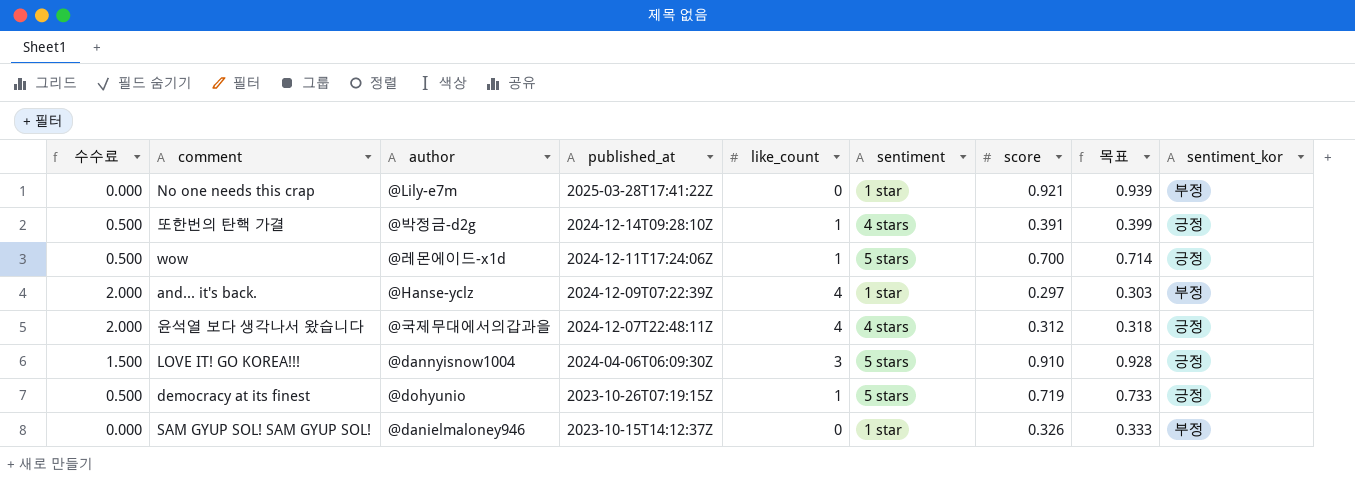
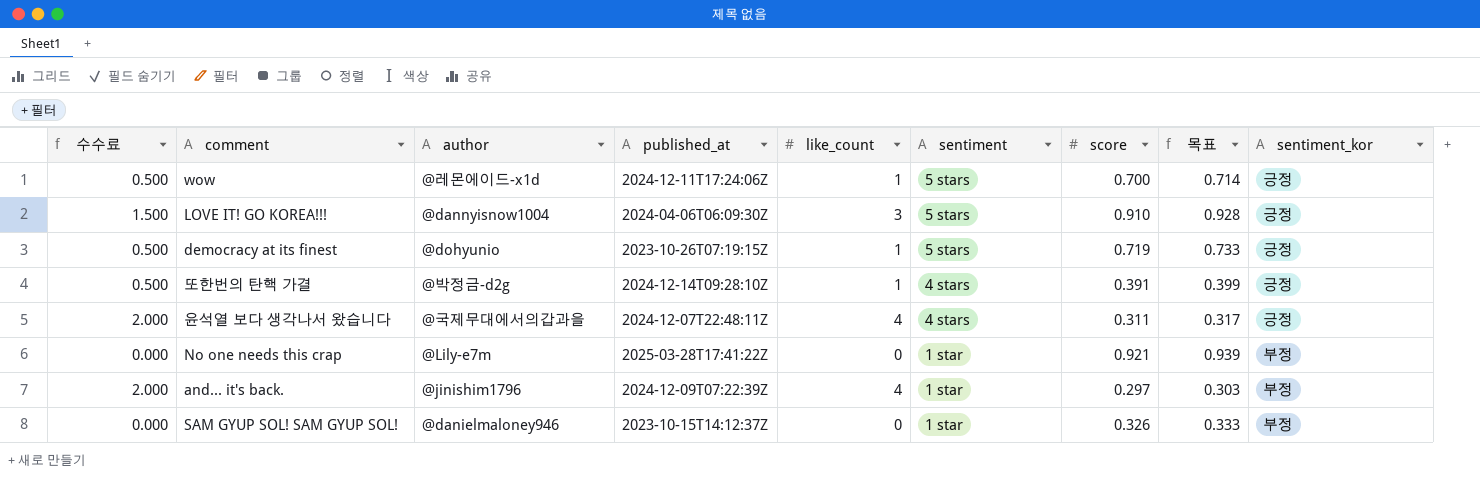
row order: published_at descending -> sentiment descending
윤석열 보다 생각나서 왔습니다 | score: 0.312 -> 0.311
윤석열 보다 생각나서 왔습니다 | 목표: 0.318 -> 0.317
and... it's back. | author: @Hanse-yclz -> @jinishim1796

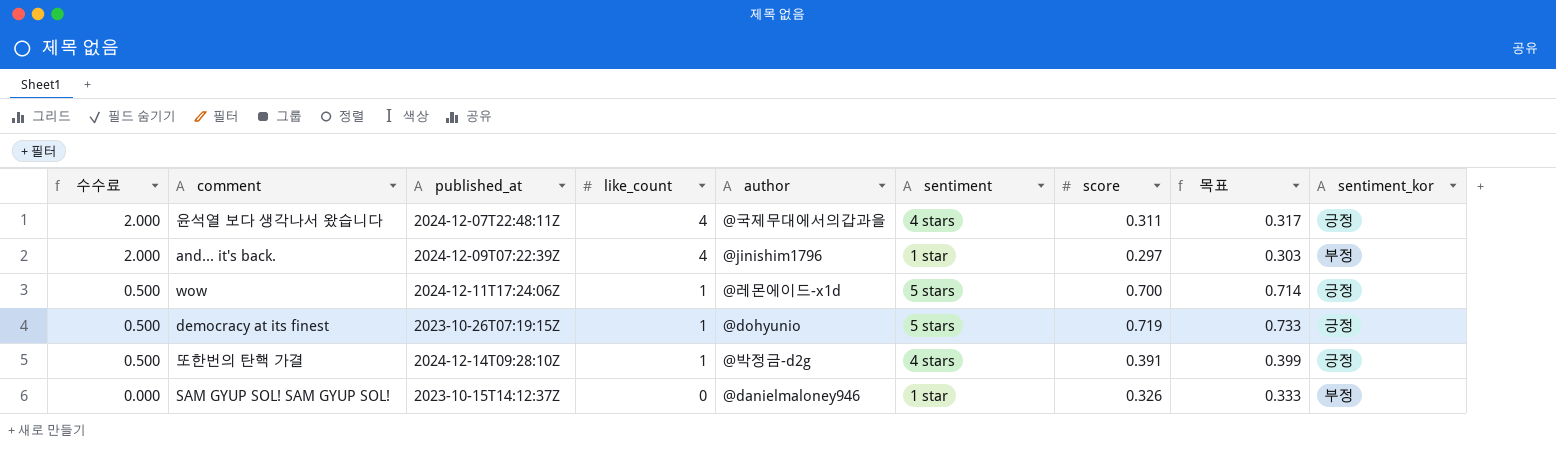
row order: sentiment descending -> 수수료 descending
column author | position: 3 -> 5
row LOVE IT! GO KOREA!!!: 1.500 | @dannyisnow1004 | 2024-04-06T06:09:30Z | 3 | 5 stars | 0.910 | 0.928 | 긍정 -> none
row No one needs this crap: 0.000 | @Lily-e7m | 2025-03-28T17:41:22Z | 0 | 1 star | 0.921 | 0.939 | 부정 -> none

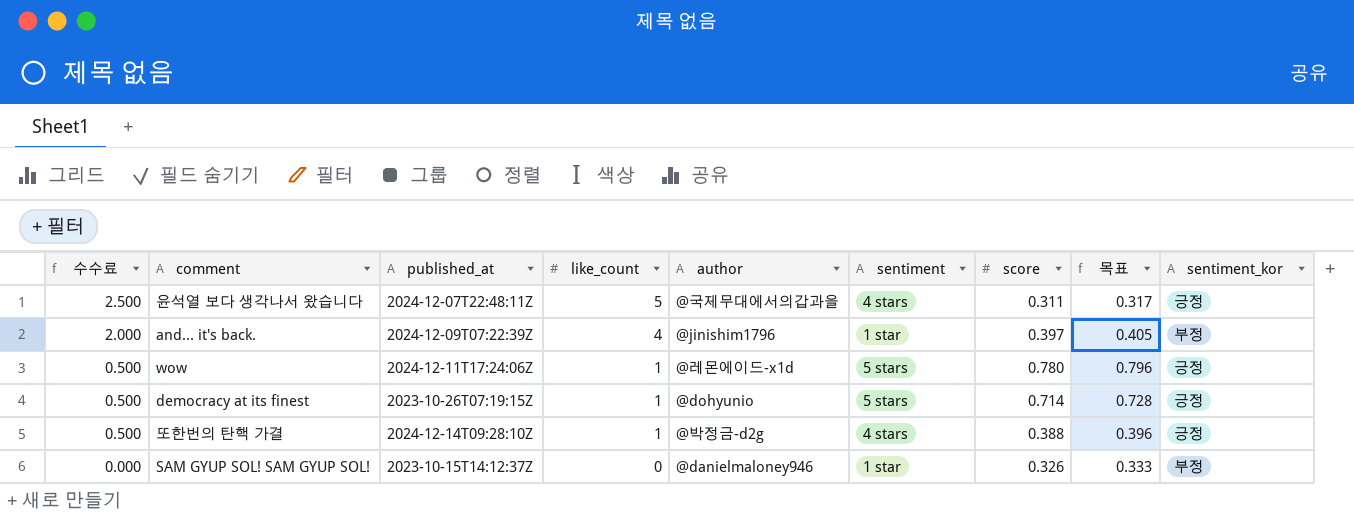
윤석열 보다 생각나서 왔습니다 | 수수료: 2.000 -> 2.500
윤석열 보다 생각나서 왔습니다 | like_count: 4 -> 5
and... it's back. | score: 0.297 -> 0.397
and... it's back. | 목표: 0.303 -> 0.405
wow | score: 0.700 -> 0.780
wow | 목표: 0.714 -> 0.796
democracy at its finest | score: 0.719 -> 0.714
democracy at its finest | 목표: 0.733 -> 0.728
또한번의 탄핵 가결 | score: 0.391 -> 0.388
또한번의 탄핵 가결 | 목표: 0.399 -> 0.396

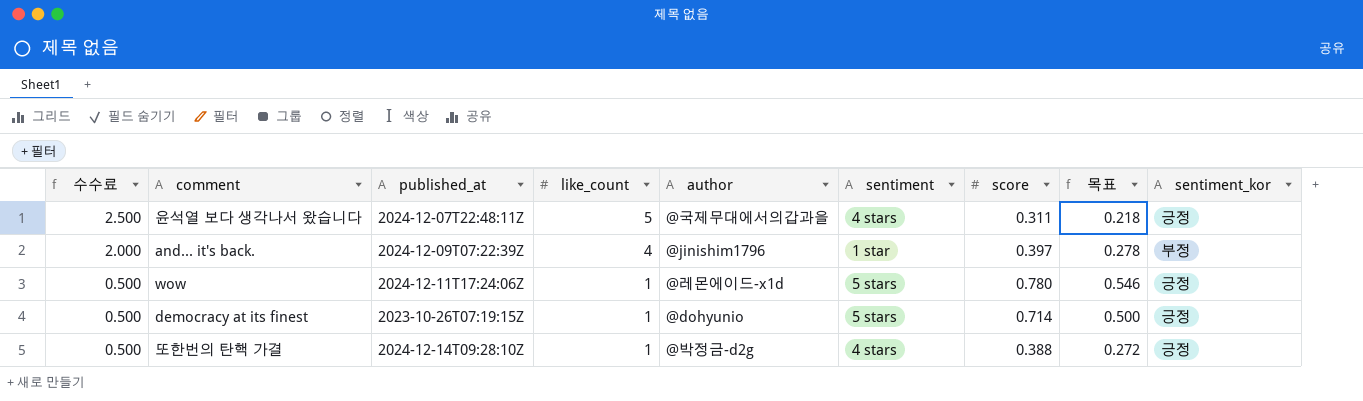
column 목표 | formula: [score] * 1.02 -> [score] * 0.7
row SAM GYUP SOL! SAM GYUP SOL!: 0.000 | 2023-10-15T14:12:37Z | 0 | @danielmaloney946 | 1 star | 0.326 | 0.333 | 부정 -> none

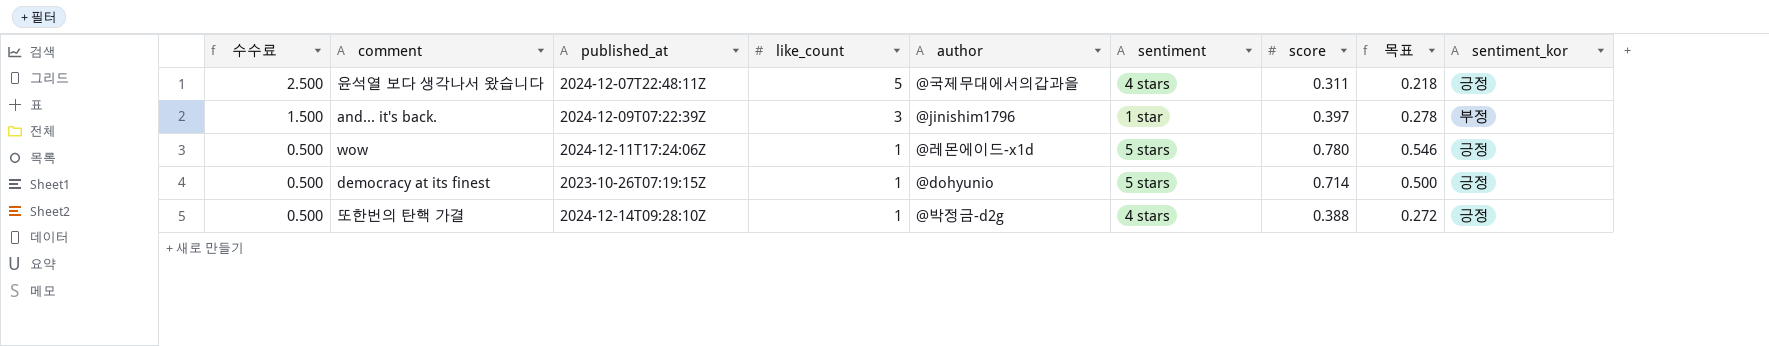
and... it's back. | 수수료: 2.000 -> 1.500
and... it's back. | like_count: 4 -> 3

